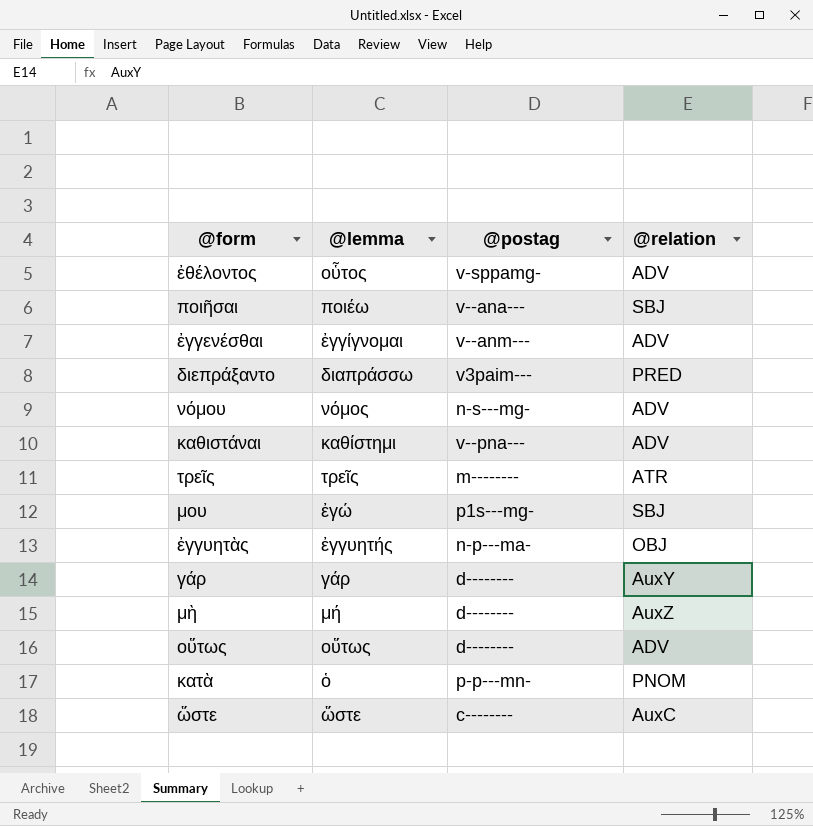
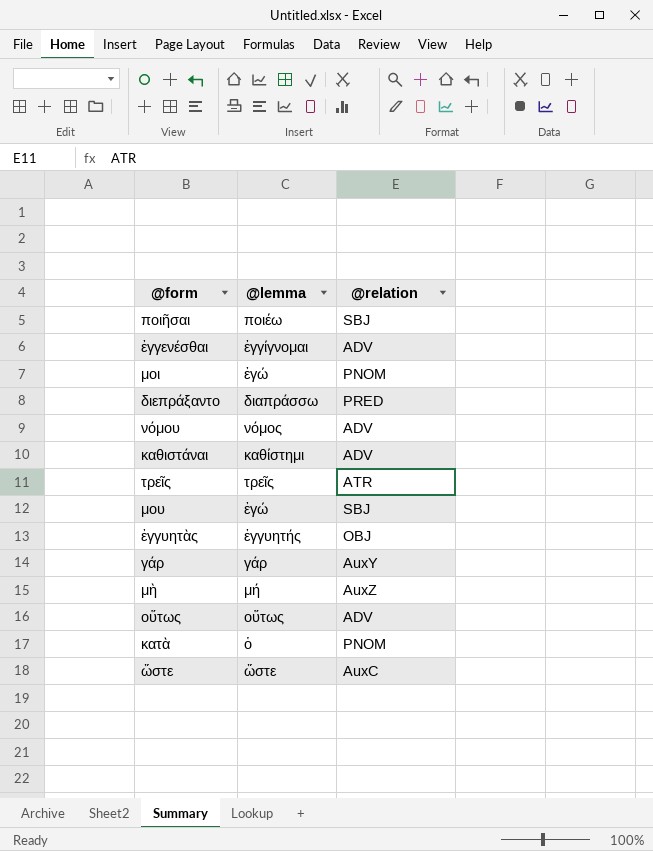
column @postag | position: 3 -> none
row ἐθέλοντος: οὗτος | v-sppamg- | ADV -> none
row μοι: none -> ἐγώ | PNOM

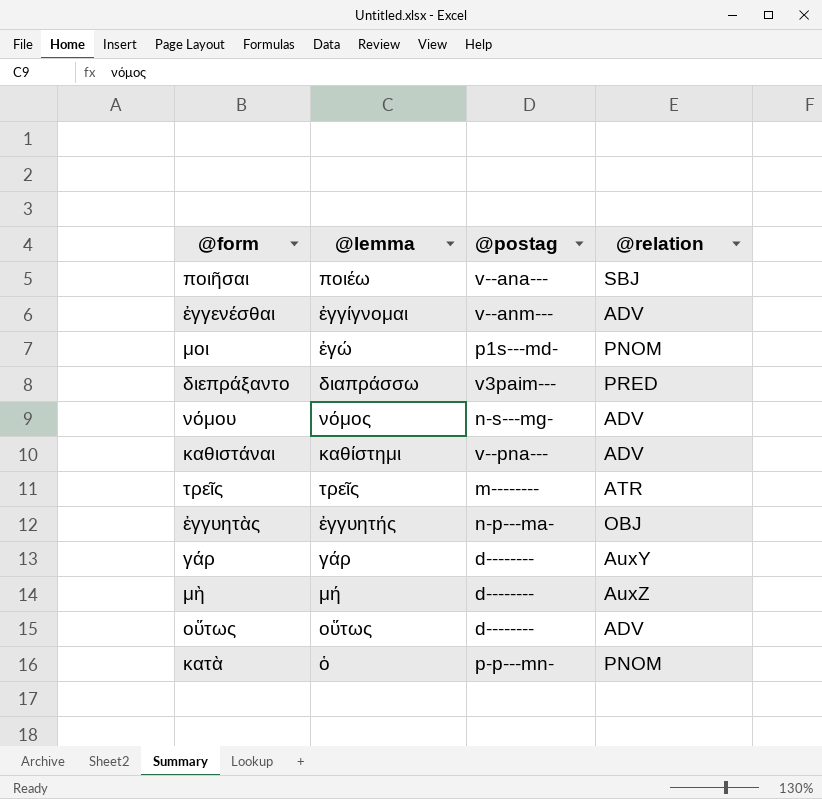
column @postag | position: none -> 3
row μου: ἐγώ | SBJ -> none
row ὥστε: ὥστε | AuxC -> none

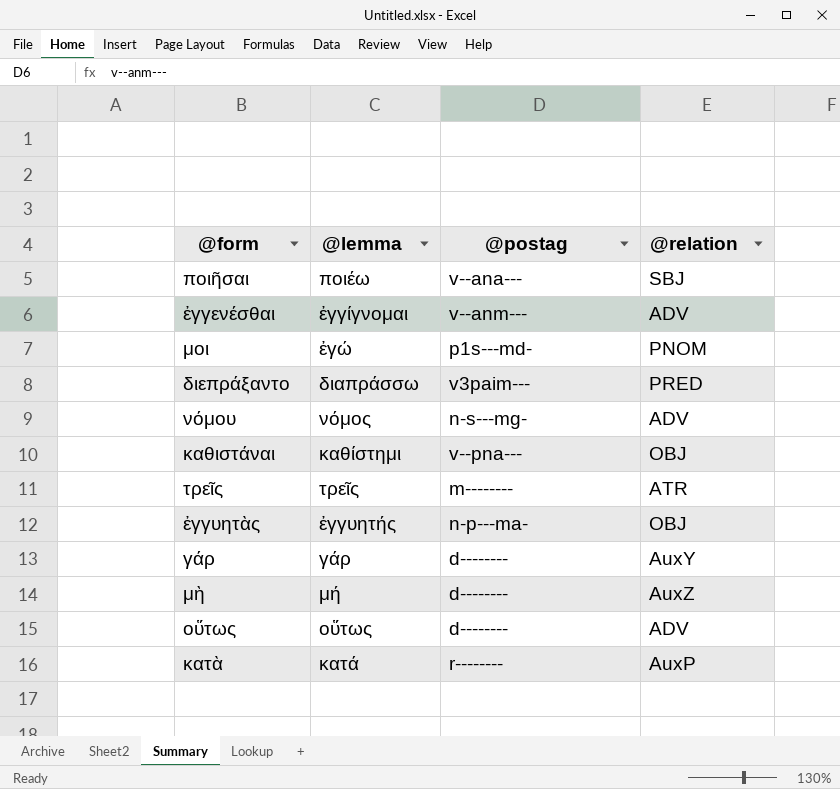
καθιστάναι | @relation: ADV -> OBJ
κατὰ | @lemma: ὁ -> κατά
κατὰ | @postag: p-p---mn- -> r--------
κατὰ | @relation: PNOM -> AuxP

